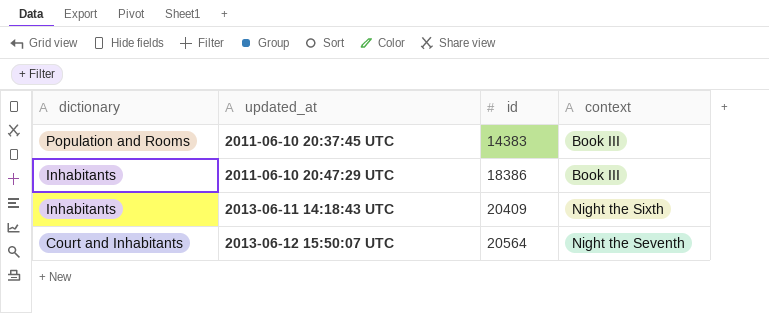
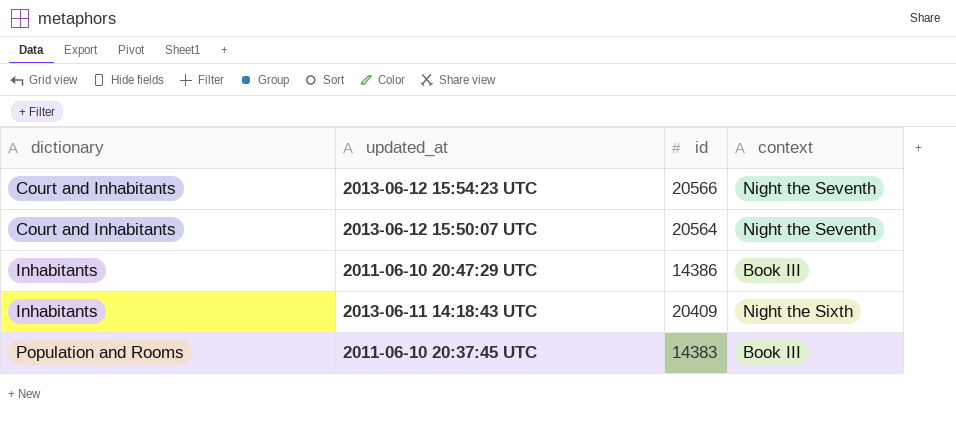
row order: dictionary descending -> dictionary ascending
row 2013-06-12 15:54:23 UTC: none -> Court and Inhabitants | 20566 | Night the Seventh
2011-06-10 20:47:29 UTC | id: 18386 -> 14386

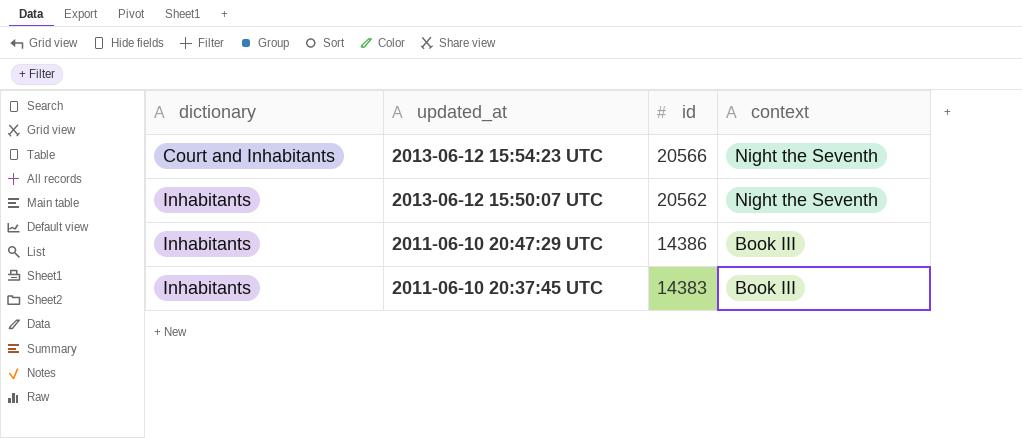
row 2013-06-11 14:18:43 UTC: Inhabitants | 20409 | Night the Sixth -> none
2013-06-12 15:50:07 UTC | dictionary: Court and Inhabitants -> Inhabitants
2013-06-12 15:50:07 UTC | id: 20564 -> 20562
2011-06-10 20:37:45 UTC | dictionary: Population and Rooms -> Inhabitants

